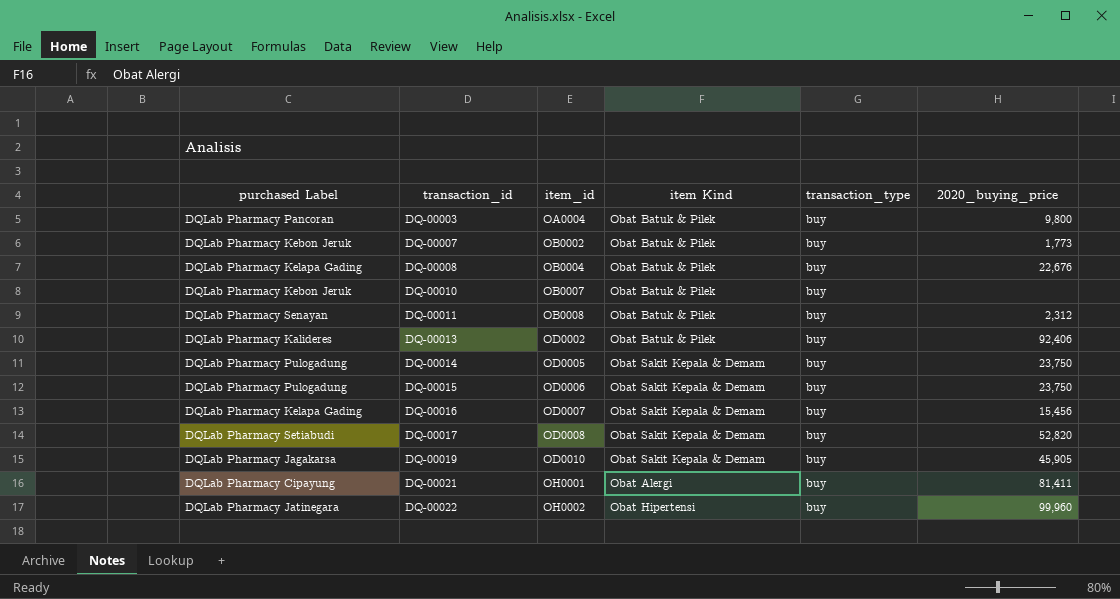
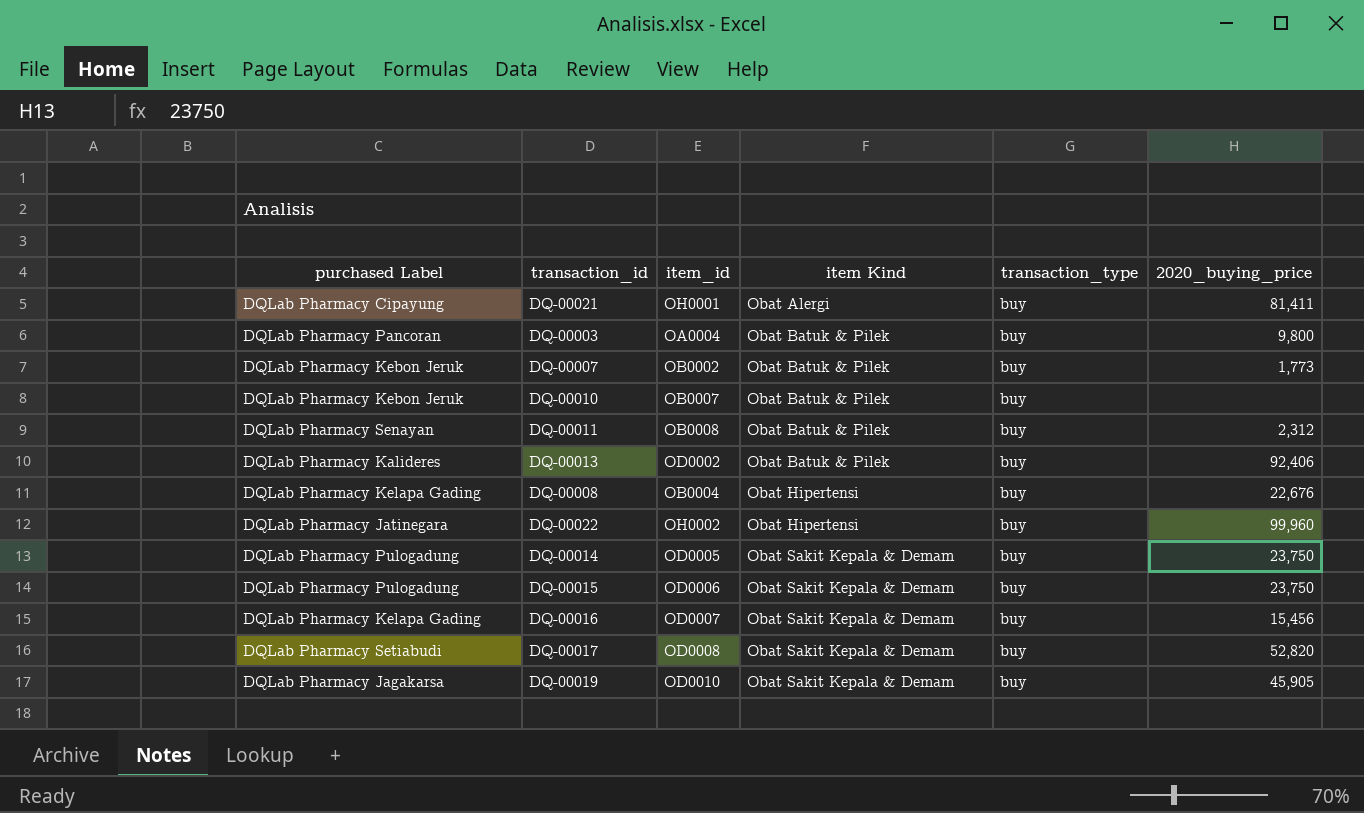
row order: transaction_id ascending -> item Kind ascending
DQ-00008 | item Kind: Obat Batuk & Pilek -> Obat Hipertensi

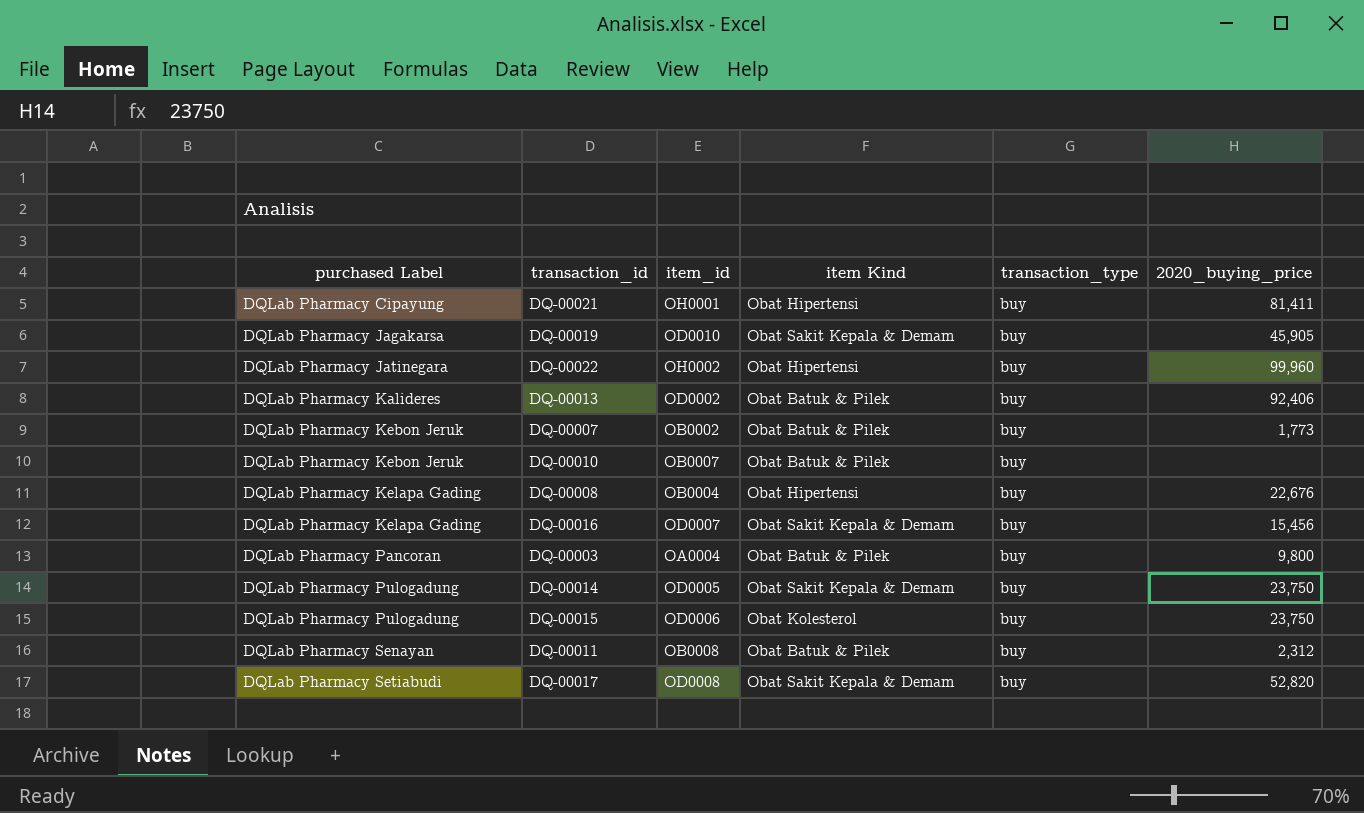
row order: item Kind ascending -> purchased Label ascending
DQ-00021 | item Kind: Obat Alergi -> Obat Hipertensi
DQ-00015 | item Kind: Obat Sakit Kepala & Demam -> Obat Kolesterol

